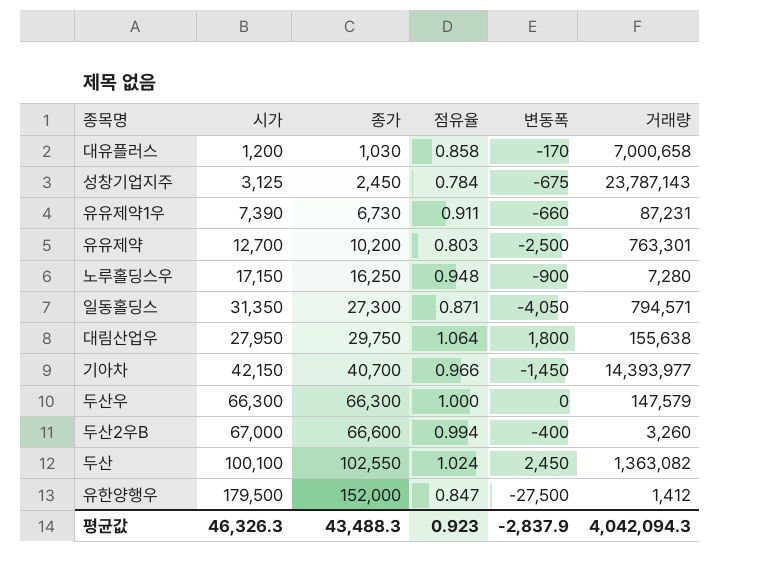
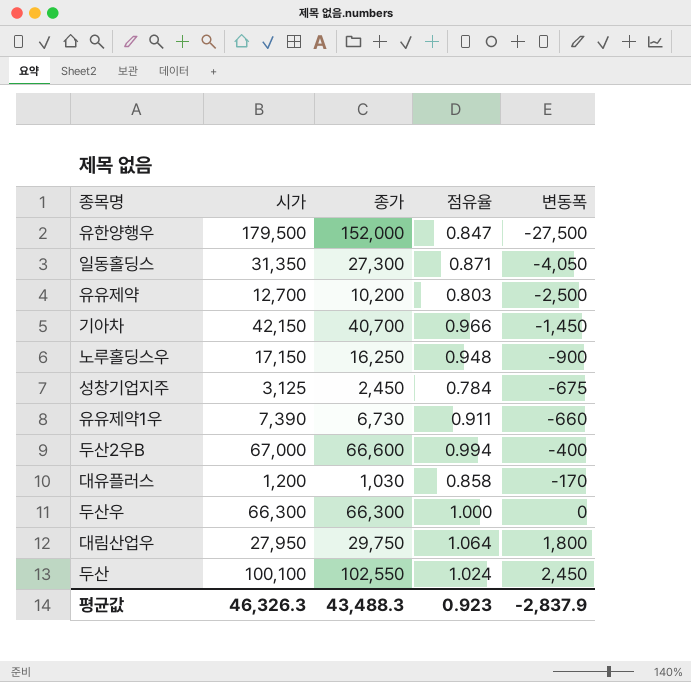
row order: 종가 ascending -> 변동폭 ascending
column 거래량 | position: 6 -> none

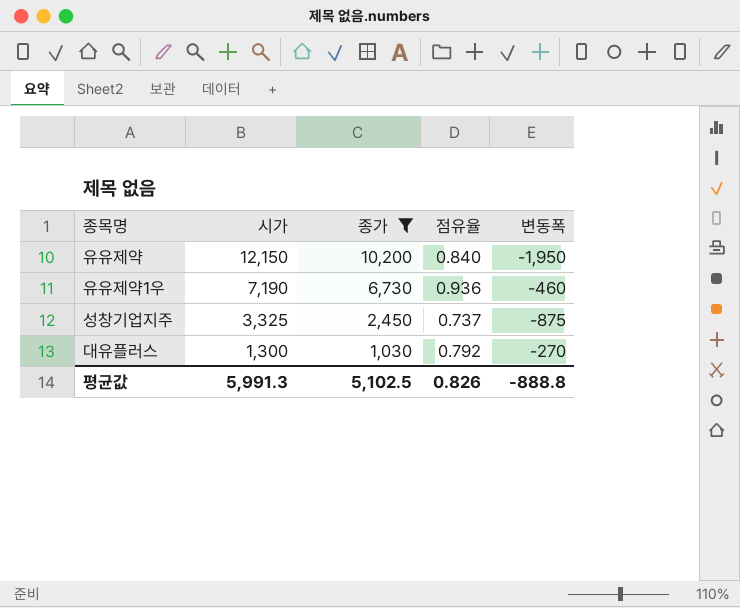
filter: none -> 종가 <= 10,200
row order: 변동폭 ascending -> 시가 descending
유유제약 | 시가: 12,700 -> 12,150
유유제약 | 점유율: 0.803 -> 0.840
유유제약 | 변동폭: -2,500 -> -1,950
유유제약1우 | 시가: 7,390 -> 7,190
유유제약1우 | 점유율: 0.911 -> 0.936
유유제약1우 | 변동폭: -660 -> -460
성창기업지주 | 시가: 3,125 -> 3,325
성창기업지주 | 점유율: 0.784 -> 0.737
성창기업지주 | 변동폭: -675 -> -875
대유플러스 | 시가: 1,200 -> 1,300
대유플러스 | 점유율: 0.858 -> 0.792
대유플러스 | 변동폭: -170 -> -270
평균값 | 시가: 46,326.3 -> 5,991.3
평균값 | 종가: 43,488.3 -> 5,102.5
평균값 | 점유율: 0.923 -> 0.826
평균값 | 변동폭: -2,837.9 -> -888.8

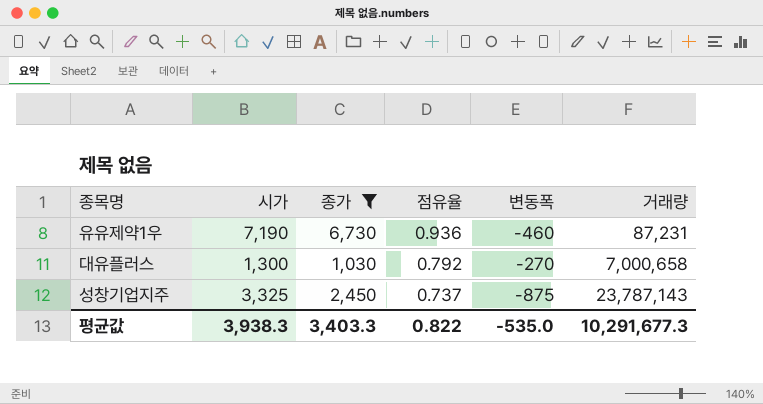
row order: 시가 descending -> 점유율 descending
column 거래량 | position: none -> 6
row 유유제약: 12,150 | 10,200 | 0.840 | -1,950 -> none
평균값 | 시가: 5,991.3 -> 3,938.3
평균값 | 종가: 5,102.5 -> 3,403.3
평균값 | 점유율: 0.826 -> 0.822
평균값 | 변동폭: -888.8 -> -535.0

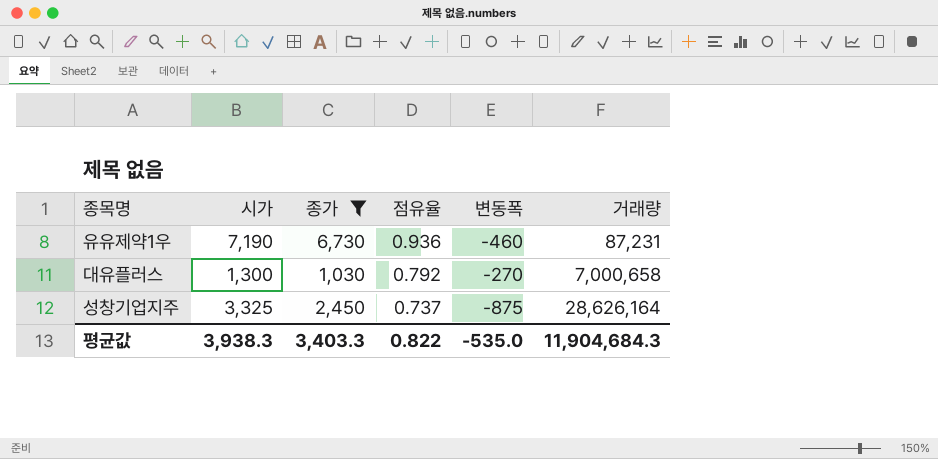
성창기업지주 | 거래량: 23,787,143 -> 28,626,164
평균값 | 거래량: 10,291,677.3 -> 11,904,684.3

